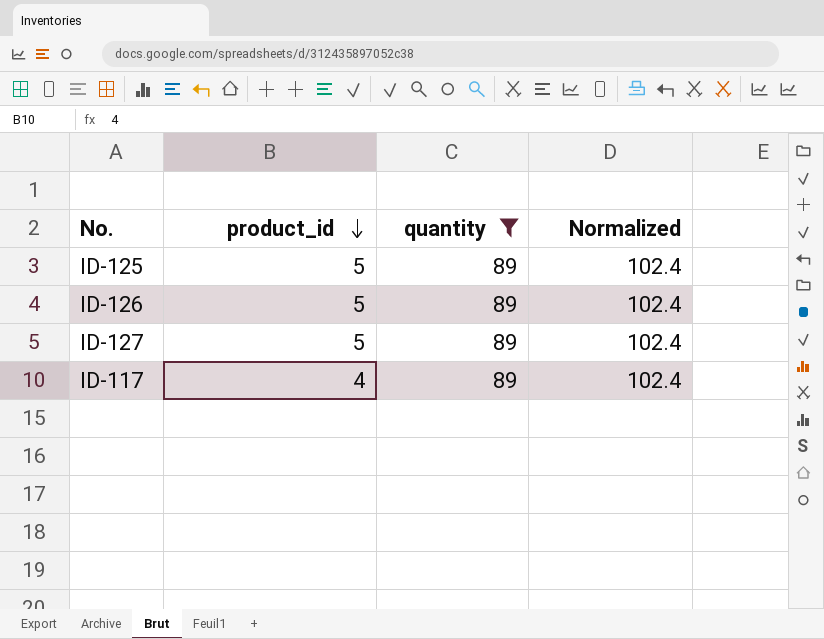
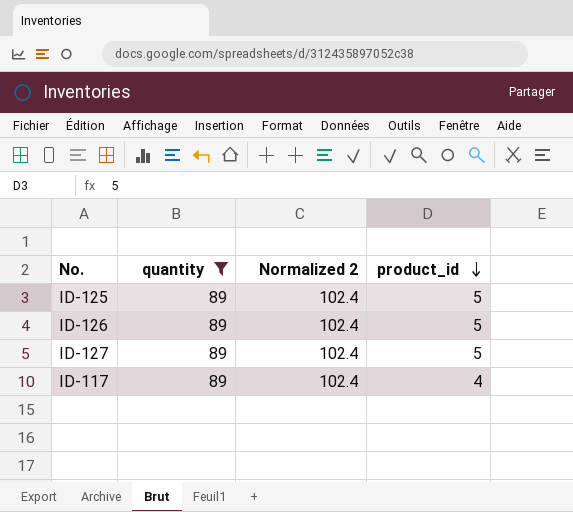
column name: Normalized -> Normalized 2
column product_id | position: 2 -> 4

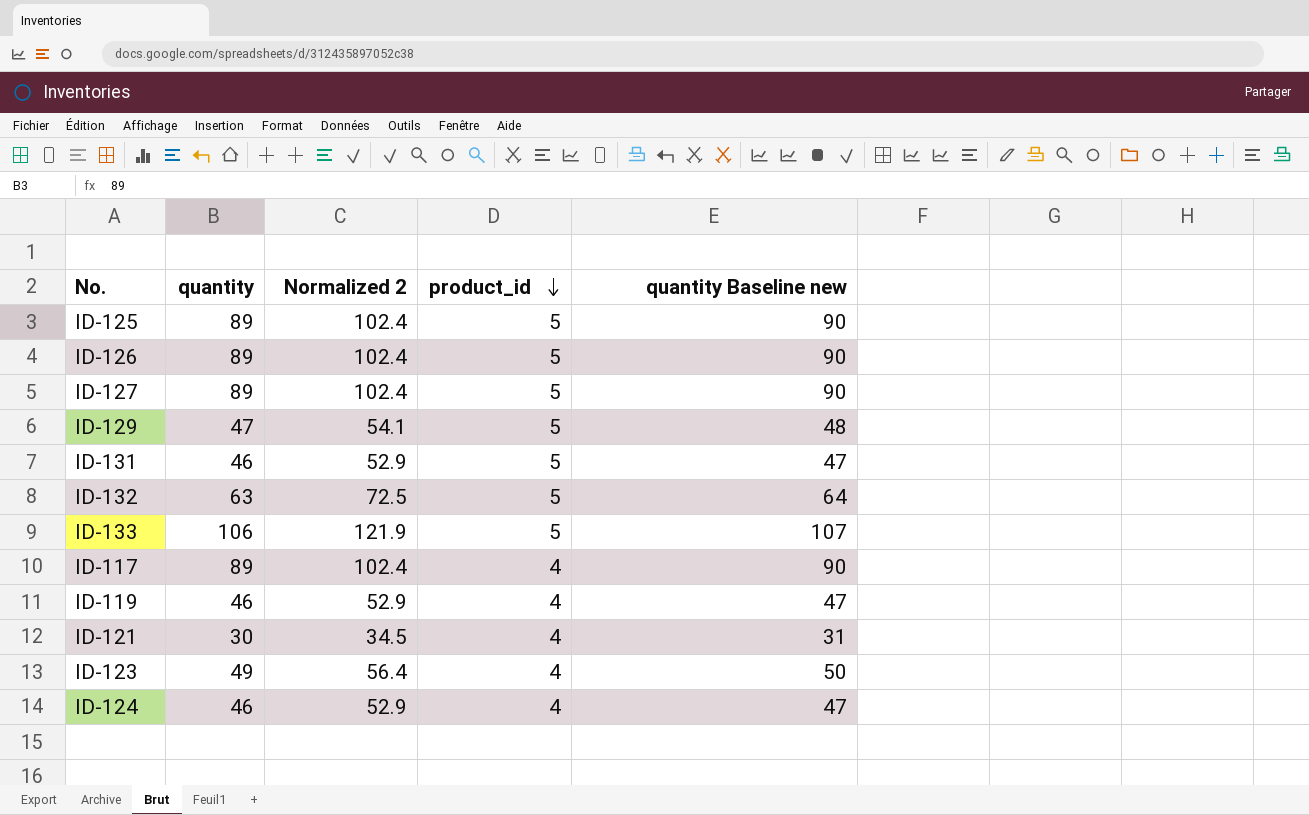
filter: quantity = 89 -> none
column quantity Baseline new | formula: none -> [quantity] + 1

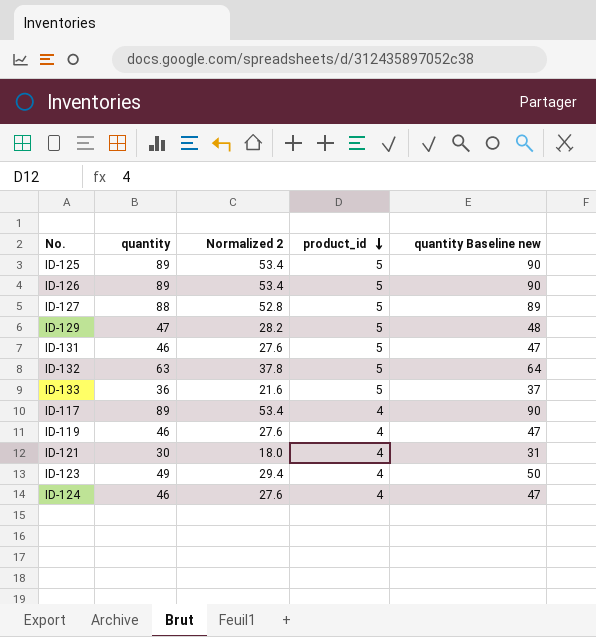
column Normalized 2 | formula: [quantity] * 1.15 -> [quantity] * 0.6
ID-127 | quantity: 89 -> 88
ID-127 | quantity Baseline new: 90 -> 89
ID-133 | quantity: 106 -> 36
ID-133 | quantity Baseline new: 107 -> 37

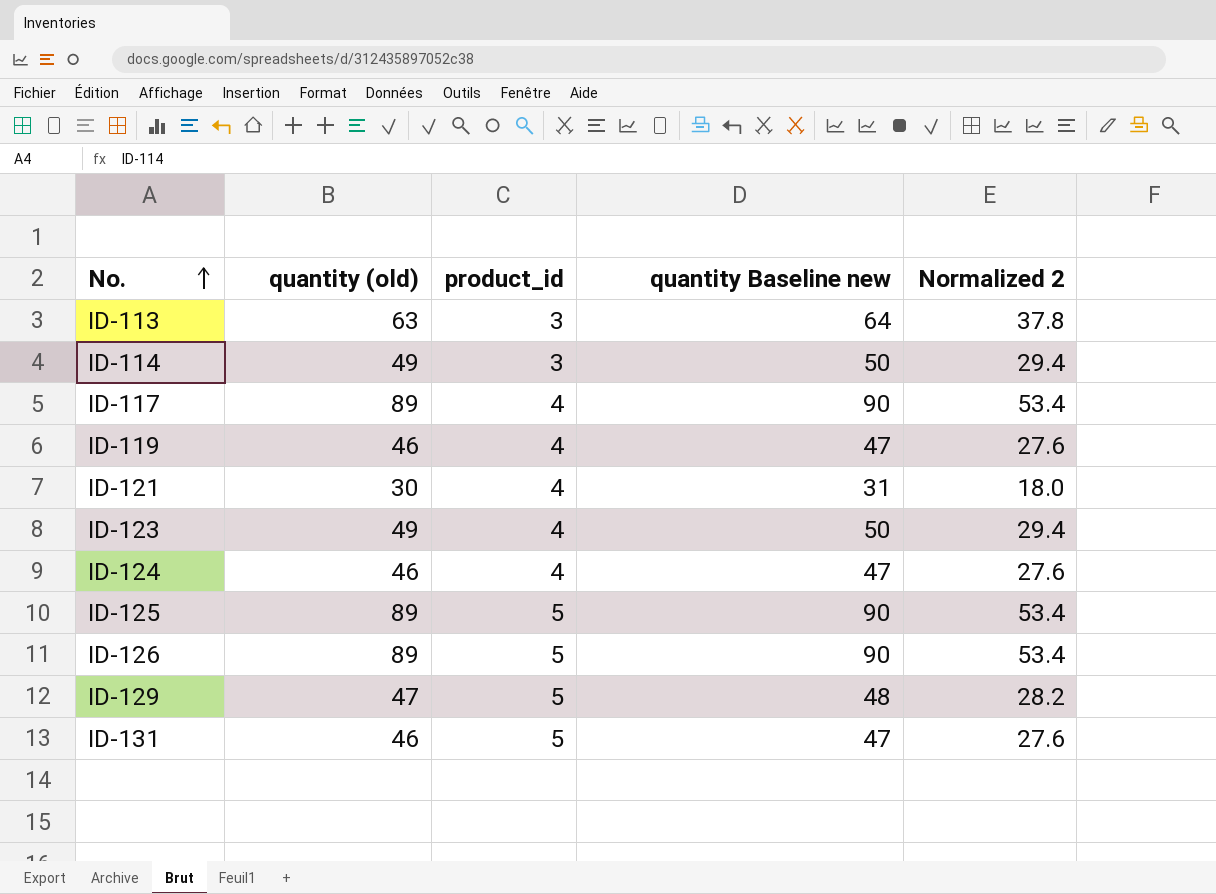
row order: product_id descending -> No. ascending
column name: quantity -> quantity (old)
column Normalized 2 | position: 3 -> 5
row ID-127: 88 | 52.8 | 5 | 89 -> none
row ID-132: 63 | 37.8 | 5 | 64 -> none
row ID-133: 36 | 21.6 | 5 | 37 -> none
row ID-113: none -> 63 | 3 | 64 | 37.8
row ID-114: none -> 49 | 3 | 50 | 29.4

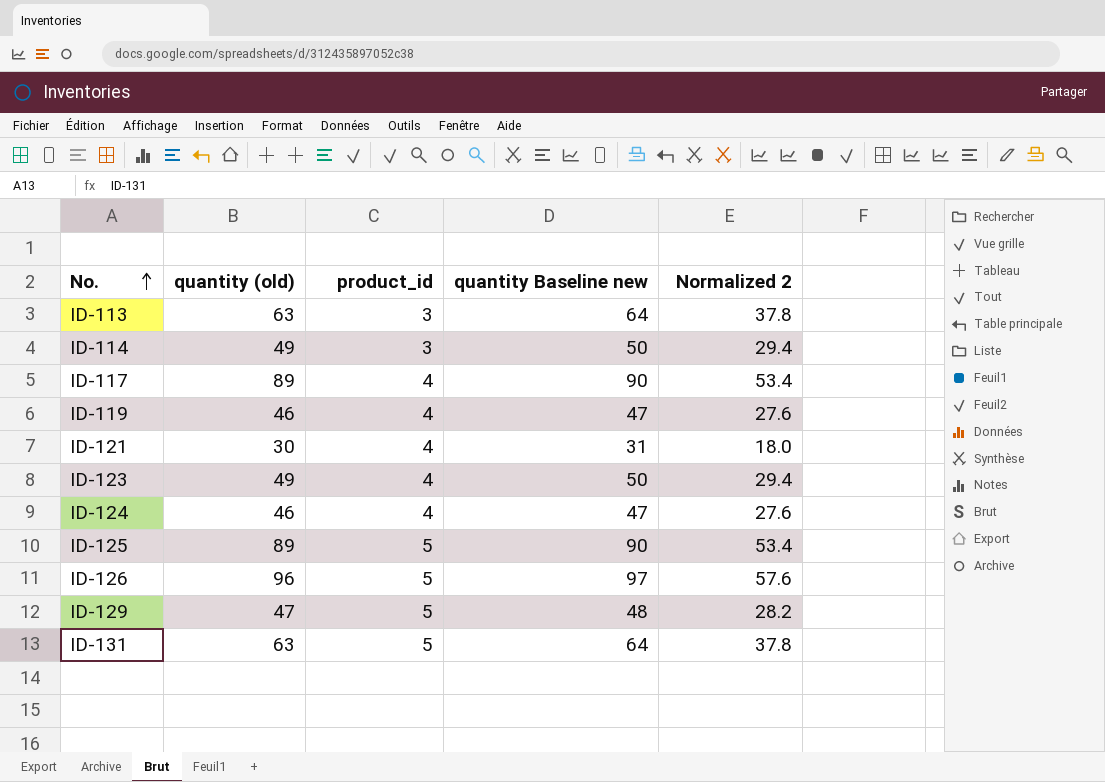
ID-126 | quantity (old): 89 -> 96
ID-126 | quantity Baseline new: 90 -> 97
ID-126 | Normalized 2: 53.4 -> 57.6
ID-131 | quantity (old): 46 -> 63
ID-131 | quantity Baseline new: 47 -> 64
ID-131 | Normalized 2: 27.6 -> 37.8

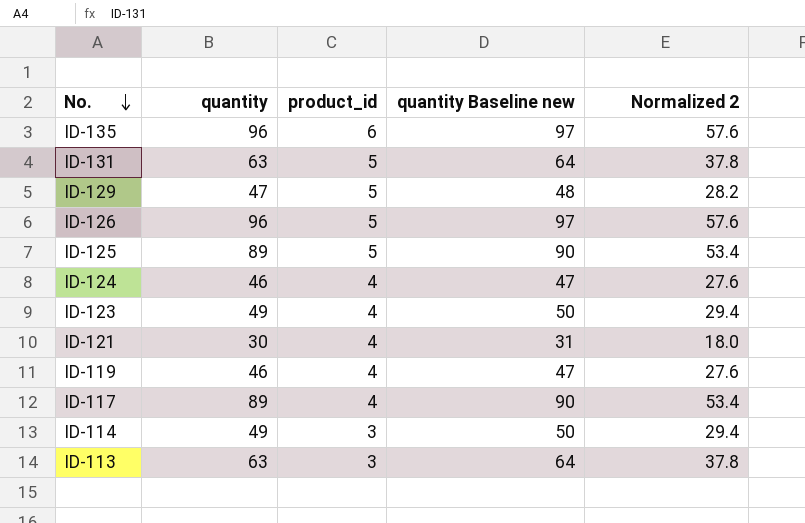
row order: No. ascending -> No. descending
column name: quantity (old) -> quantity
row ID-135: none -> 96 | 6 | 97 | 57.6

